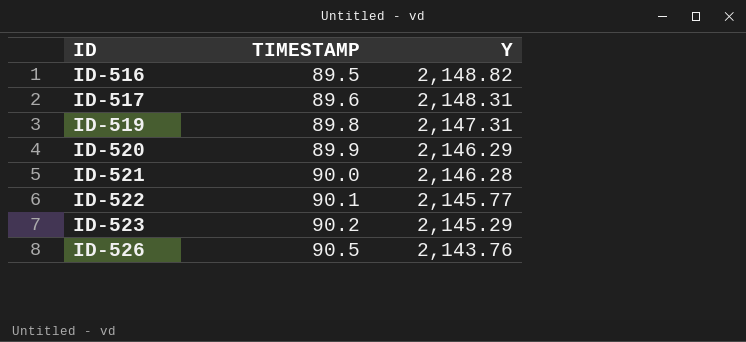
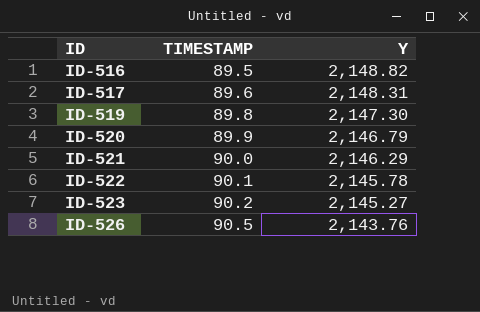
ID-519 | Y: 2,147.31 -> 2,147.30
ID-520 | Y: 2,146.29 -> 2,146.79
ID-521 | Y: 2,146.28 -> 2,146.29
ID-522 | Y: 2,145.77 -> 2,145.78
ID-523 | Y: 2,145.29 -> 2,145.27

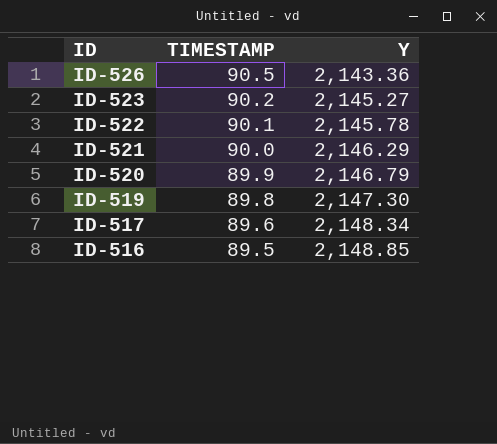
row order: ID ascending -> ID descending
ID-526 | Y: 2,143.76 -> 2,143.36
ID-517 | Y: 2,148.31 -> 2,148.34
ID-516 | Y: 2,148.82 -> 2,148.85

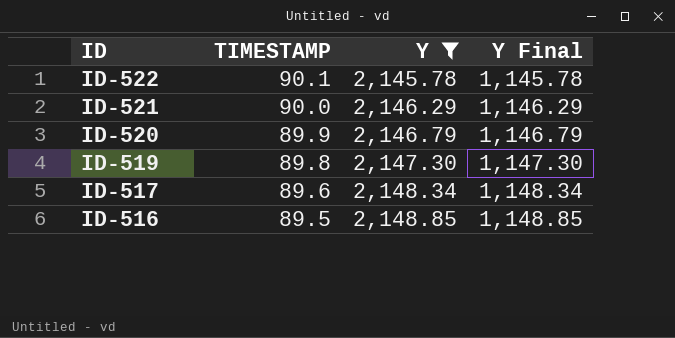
filter: none -> Y >= 2,145.78
column Y Final | formula: none -> [Y] - 1000

